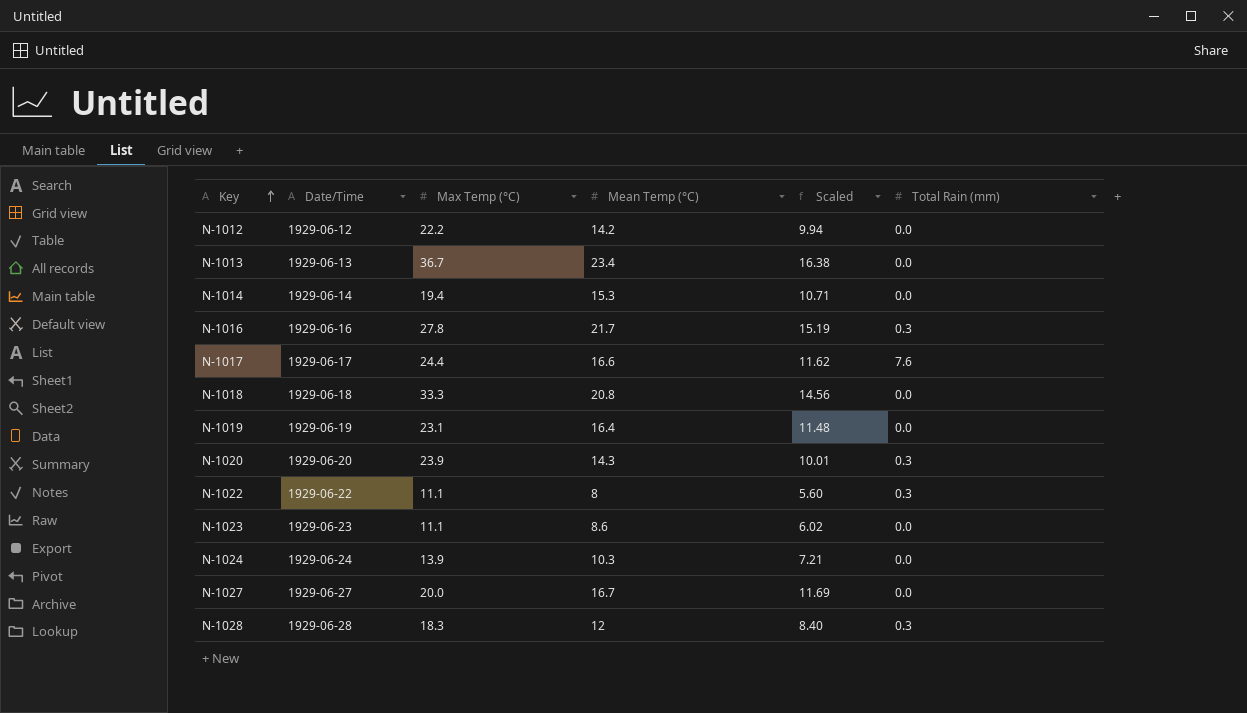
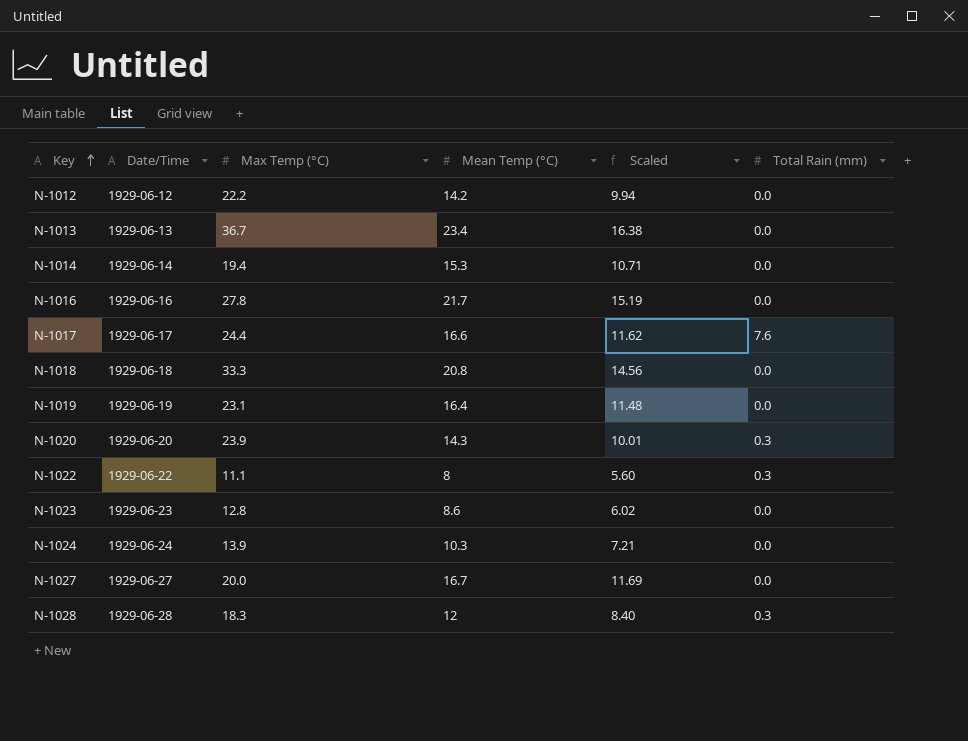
N-1016 | Total Rain (mm): 0.3 -> 0.0
N-1023 | Max Temp (°C): 11.1 -> 12.8

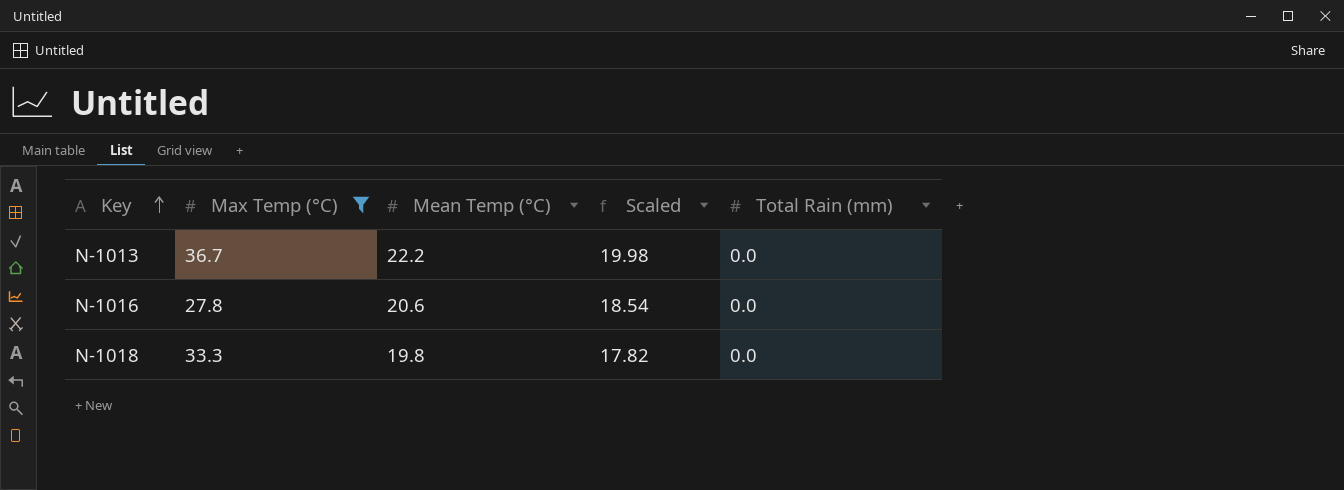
filter: none -> Max Temp (°C) >= 27.8
column Date/Time | position: 2 -> none
column Scaled | formula: [Mean Temp (°C)] * 0.7 -> [Mean Temp (°C)] * 0.9
N-1013 | Mean Temp (°C): 23.4 -> 22.2
N-1016 | Mean Temp (°C): 21.7 -> 20.6
N-1018 | Mean Temp (°C): 20.8 -> 19.8

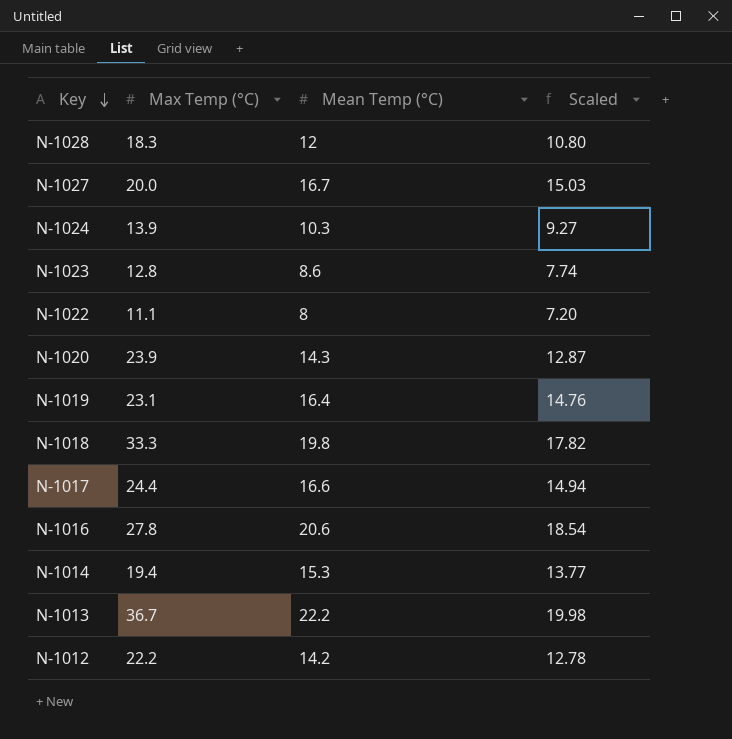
filter: Max Temp (°C) >= 27.8 -> none
row order: Key ascending -> Key descending
column Total Rain (mm) | position: 5 -> none

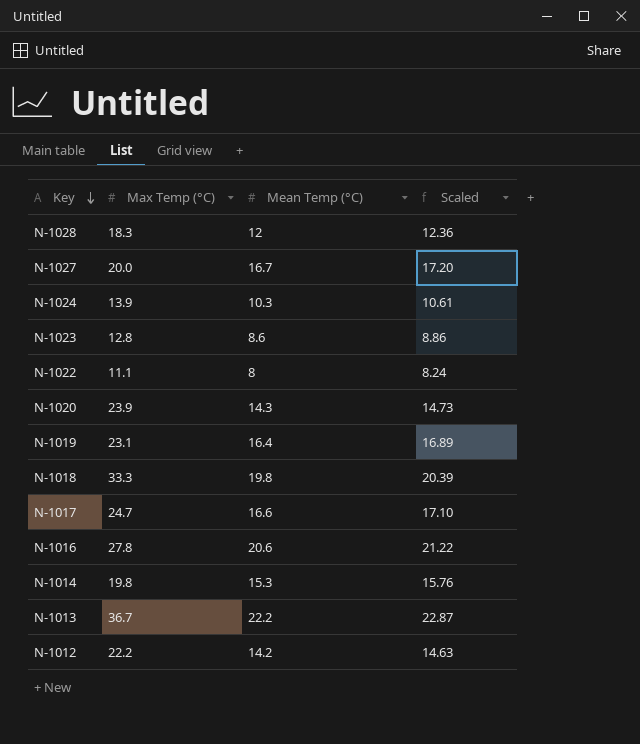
column Scaled | formula: [Mean Temp (°C)] * 0.9 -> [Mean Temp (°C)] * 1.03
N-1017 | Max Temp (°C): 24.4 -> 24.7
N-1014 | Max Temp (°C): 19.4 -> 19.8

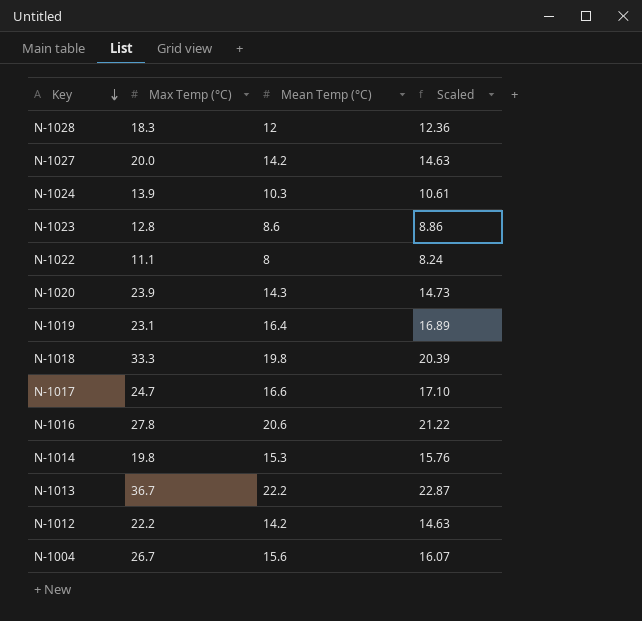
N-1027 | Mean Temp (°C): 16.7 -> 14.2
N-1027 | Scaled: 17.20 -> 14.63
row N-1004: none -> 26.7 | 15.6 | 16.07

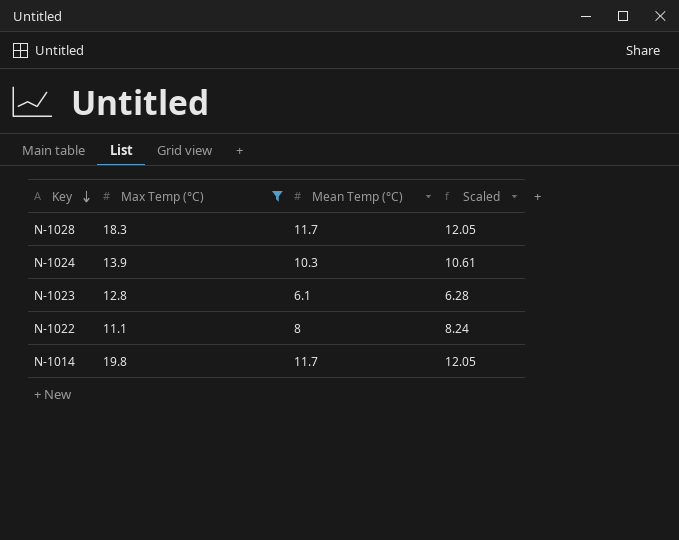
filter: none -> Max Temp (°C) <= 19.8
N-1028 | Mean Temp (°C): 12 -> 11.7
N-1028 | Scaled: 12.36 -> 12.05
N-1023 | Mean Temp (°C): 8.6 -> 6.1
N-1023 | Scaled: 8.86 -> 6.28
N-1014 | Mean Temp (°C): 15.3 -> 11.7
N-1014 | Scaled: 15.76 -> 12.05

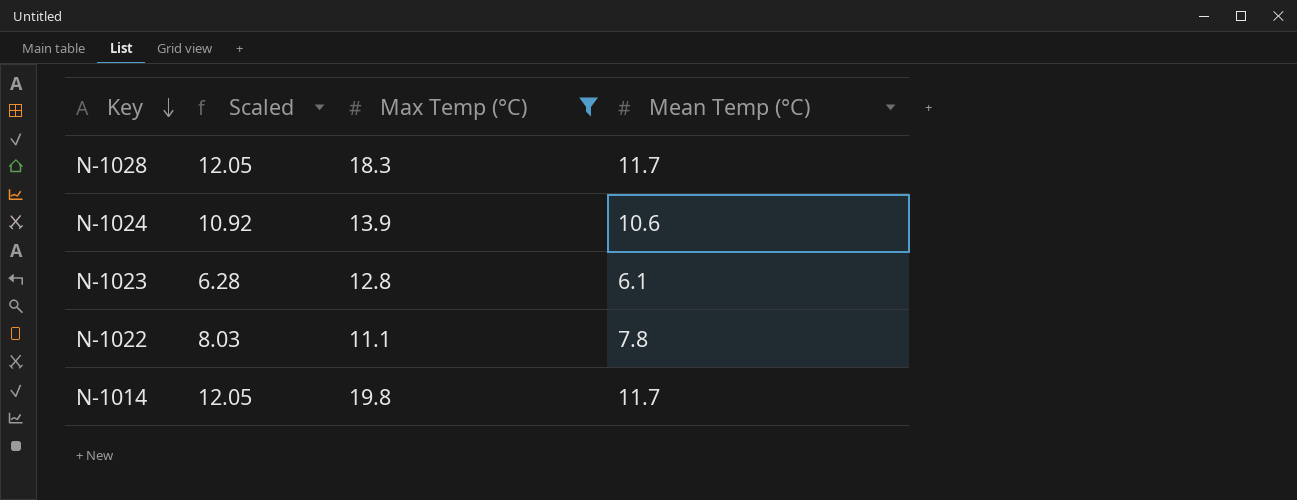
column Scaled | position: 4 -> 2
N-1024 | Scaled: 10.61 -> 10.92
N-1024 | Mean Temp (°C): 10.3 -> 10.6
N-1022 | Scaled: 8.24 -> 8.03
N-1022 | Mean Temp (°C): 8 -> 7.8

